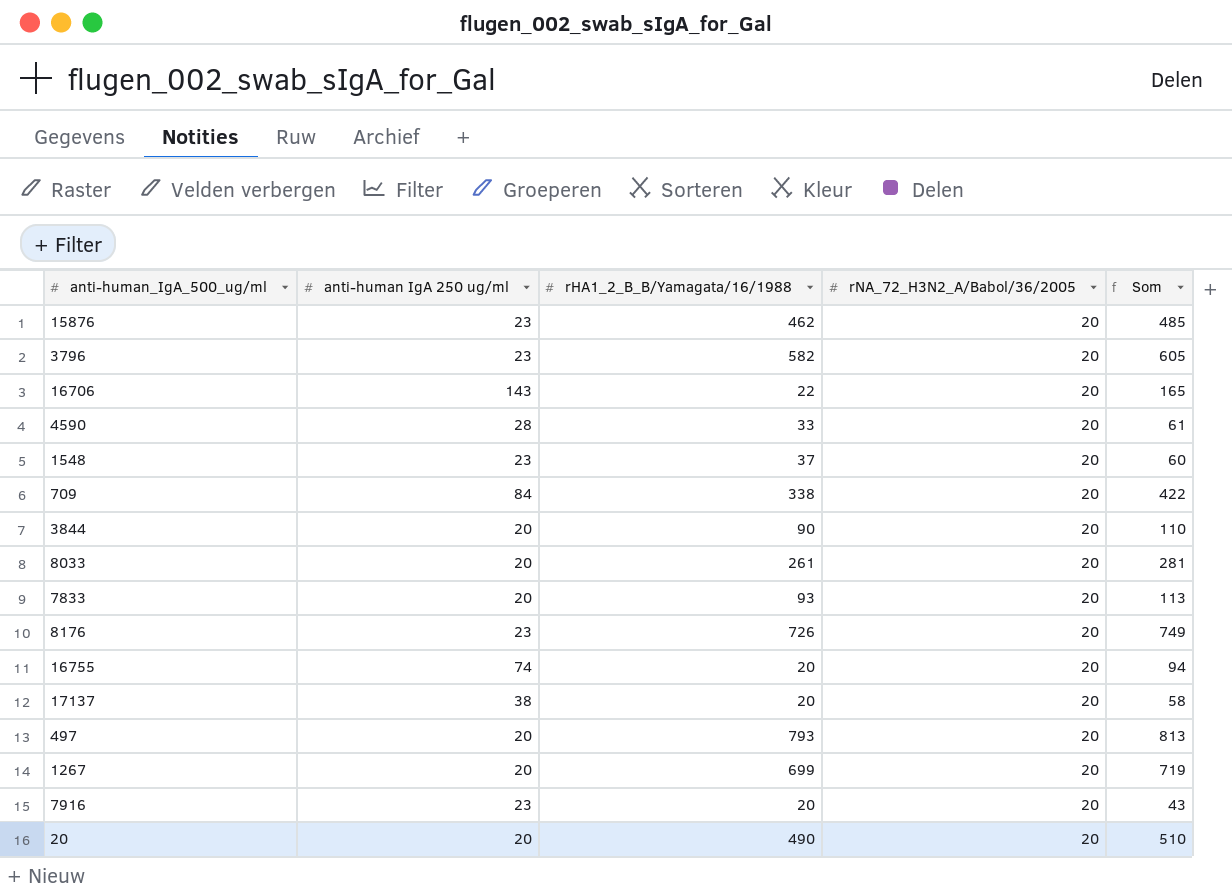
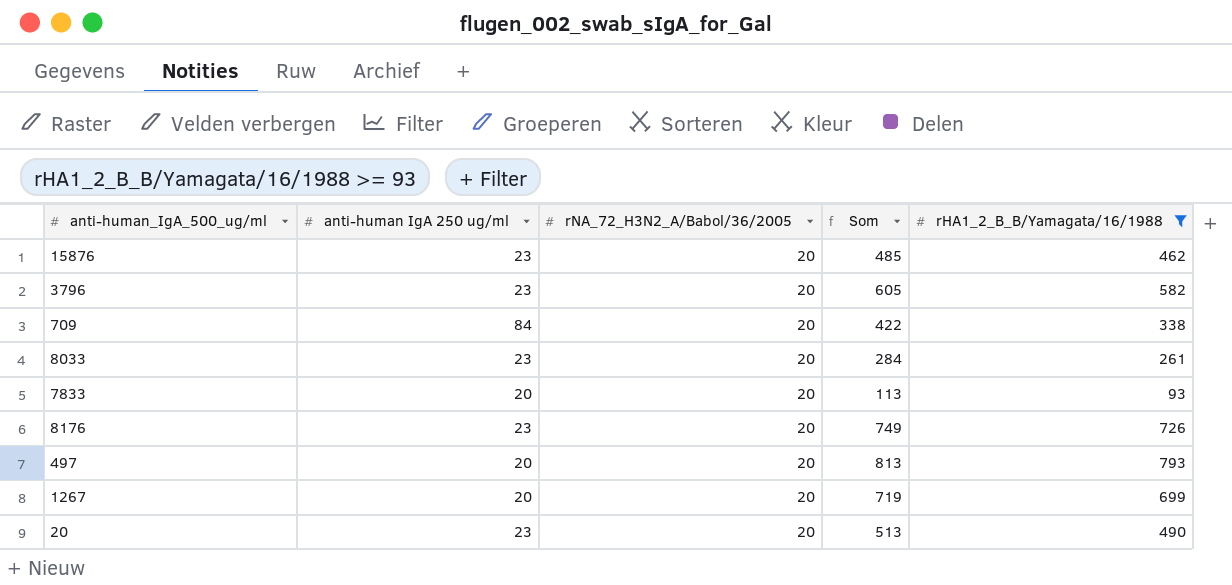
filter: none -> rHA1_2_B_B/Yamagata/16/1988 >= 93
column rHA1_2_B_B/Yamagata/16/1988 | position: 3 -> 5
8033 | anti-human IgA 250 ug/ml: 20 -> 23
8033 | Som: 281 -> 284
20 | anti-human IgA 250 ug/ml: 20 -> 23
20 | Som: 510 -> 513

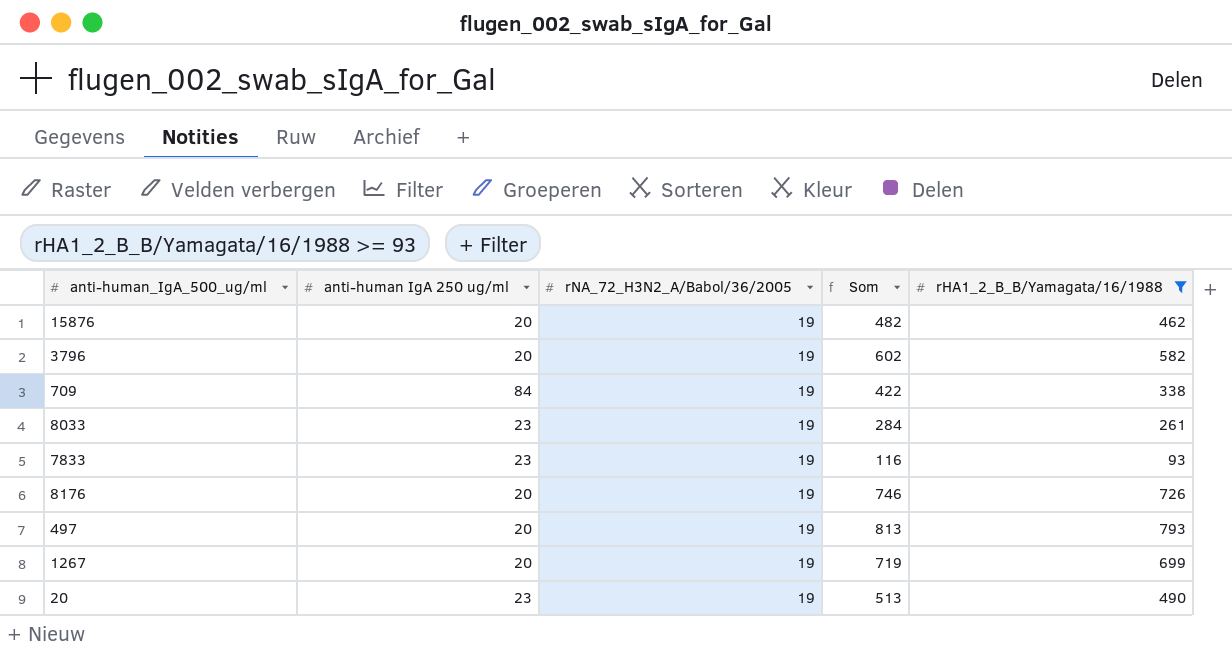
15876 | anti-human IgA 250 ug/ml: 23 -> 20
15876 | rNA_72_H3N2_A/Babol/36/2005: 20 -> 19
15876 | Som: 485 -> 482
3796 | anti-human IgA 250 ug/ml: 23 -> 20
3796 | rNA_72_H3N2_A/Babol/36/2005: 20 -> 19
3796 | Som: 605 -> 602
709 | rNA_72_H3N2_A/Babol/36/2005: 20 -> 19
8033 | rNA_72_H3N2_A/Babol/36/2005: 20 -> 19
7833 | anti-human IgA 250 ug/ml: 20 -> 23
7833 | rNA_72_H3N2_A/Babol/36/2005: 20 -> 19
7833 | Som: 113 -> 116
8176 | anti-human IgA 250 ug/ml: 23 -> 20
8176 | rNA_72_H3N2_A/Babol/36/2005: 20 -> 19
8176 | Som: 749 -> 746
497 | rNA_72_H3N2_A/Babol/36/2005: 20 -> 19
1267 | rNA_72_H3N2_A/Babol/36/2005: 20 -> 19
20 | rNA_72_H3N2_A/Babol/36/2005: 20 -> 19

